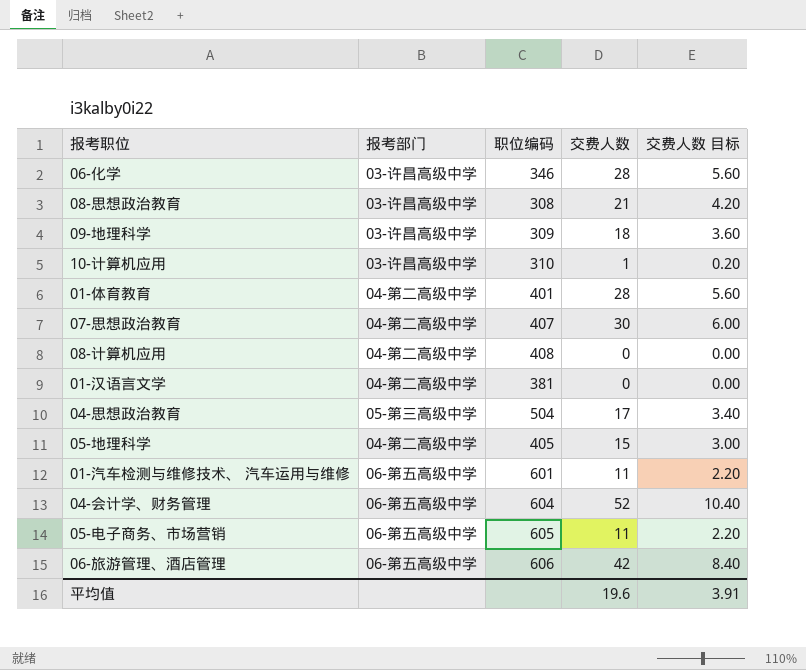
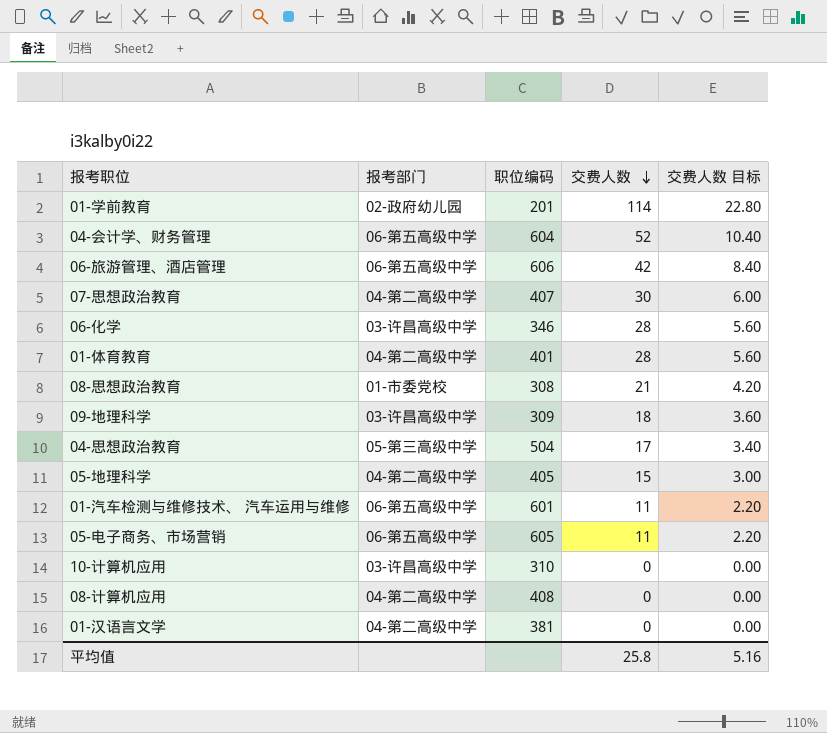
row order: none -> 交费人数 descending
row 01-学前教育: none -> 02-政府幼儿园 | 201 | 114 | 22.80
08-思想政治教育 | 报考部门: 03-许昌高级中学 -> 01-市委党校
10-计算机应用 | 交费人数: 1 -> 0
10-计算机应用 | 交费人数 目标: 0.20 -> 0.00
平均值 | 交费人数: 19.6 -> 25.8
平均值 | 交费人数 目标: 3.91 -> 5.16

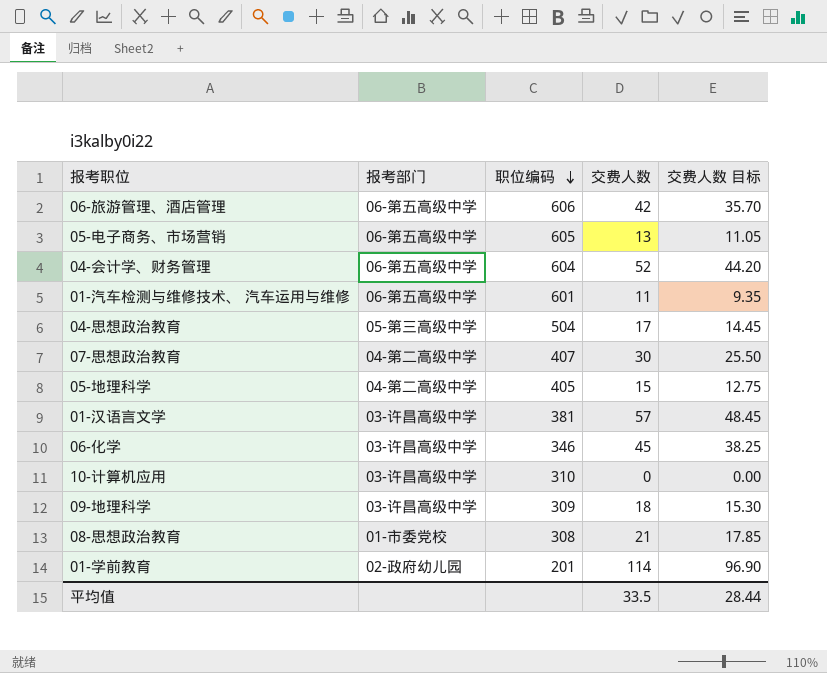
row order: 交费人数 descending -> 职位编码 descending
column 交费人数 目标 | formula: [交费人数] * 0.2 -> [交费人数] * 0.85
row 01-体育教育: 04-第二高级中学 | 401 | 28 | 5.60 -> none
row 08-计算机应用: 04-第二高级中学 | 408 | 0 | 0.00 -> none
05-电子商务、市场营销 | 交费人数: 11 -> 13
01-汉语言文学 | 报考部门: 04-第二高级中学 -> 03-许昌高级中学
01-汉语言文学 | 交费人数: 0 -> 57
06-化学 | 交费人数: 28 -> 45
平均值 | 交费人数: 25.8 -> 33.5
平均值 | 交费人数 目标: 5.16 -> 28.44

